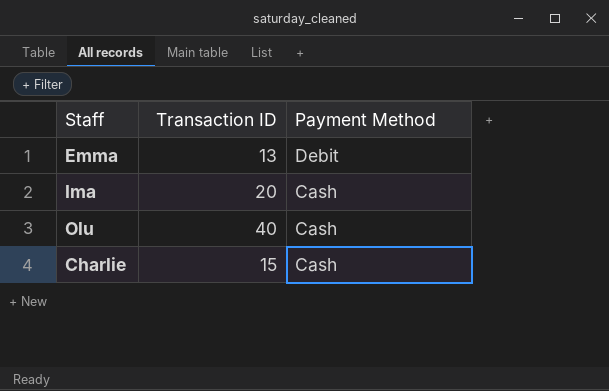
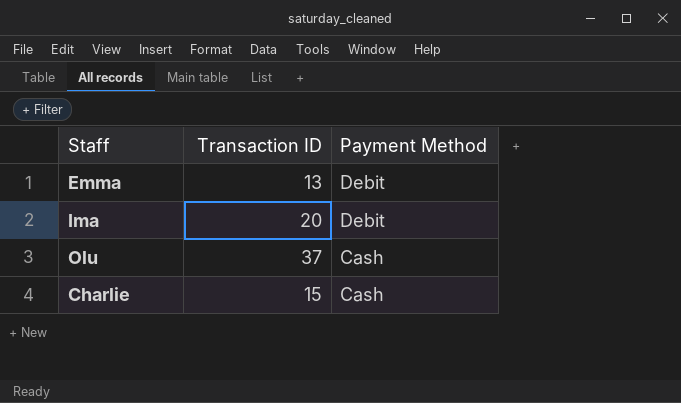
Ima | Payment Method: Cash -> Debit
Olu | Transaction ID: 40 -> 37

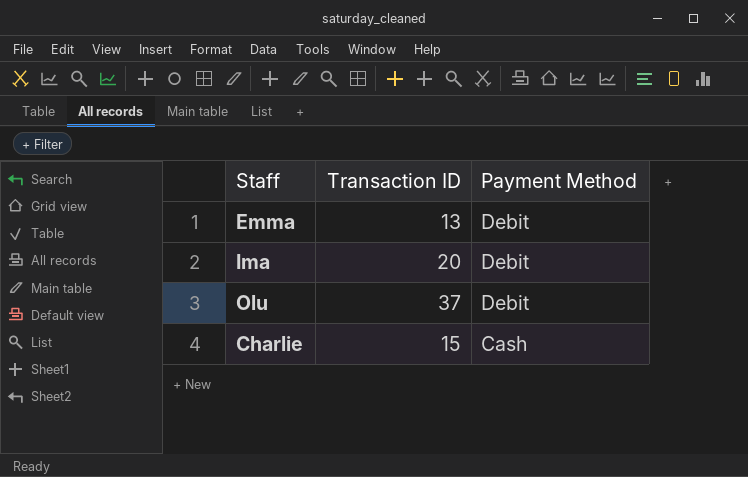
Olu | Payment Method: Cash -> Debit

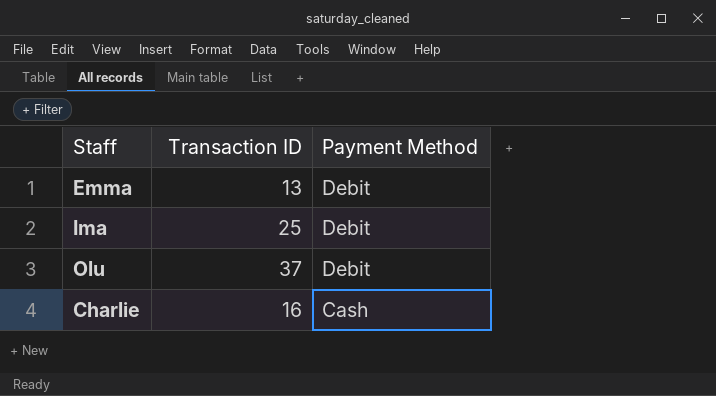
Ima | Transaction ID: 20 -> 25
Charlie | Transaction ID: 15 -> 16

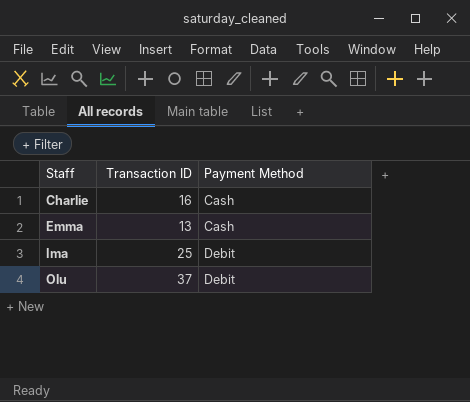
row order: Payment Method descending -> Staff ascending
Emma | Payment Method: Debit -> Cash

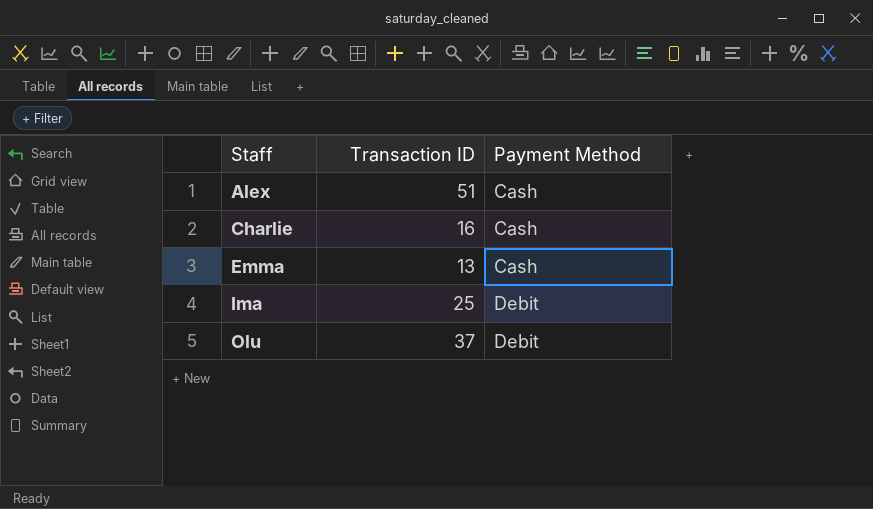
row Alex: none -> 51 | Cash

